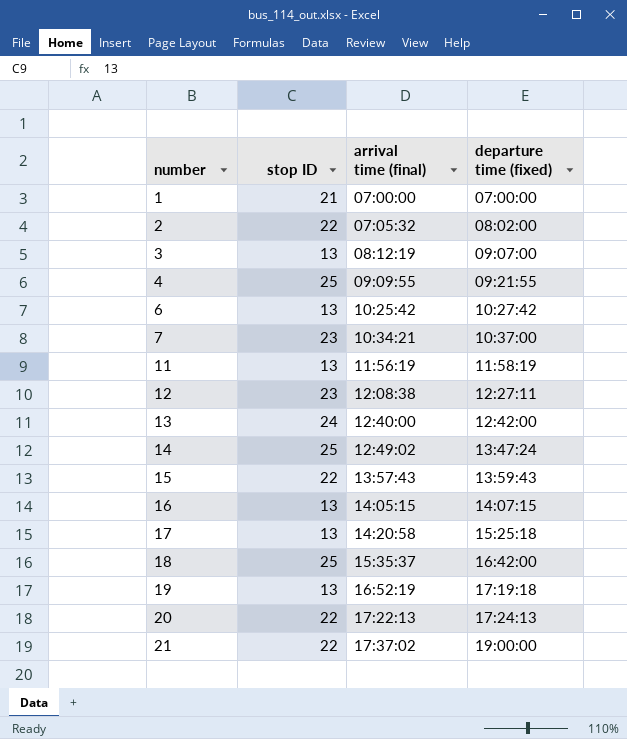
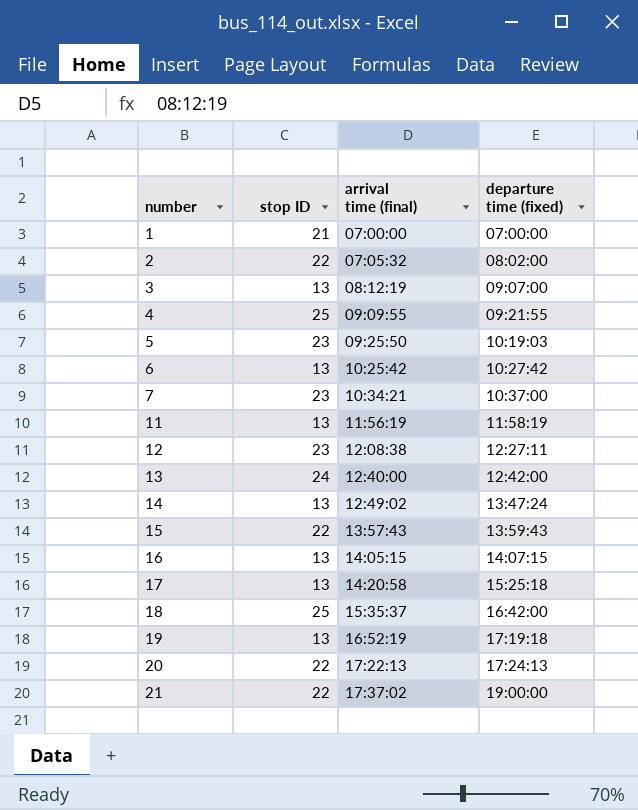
row 5: none -> 23 | 09:25:50 | 10:19:03
14 | stop ID: 25 -> 13

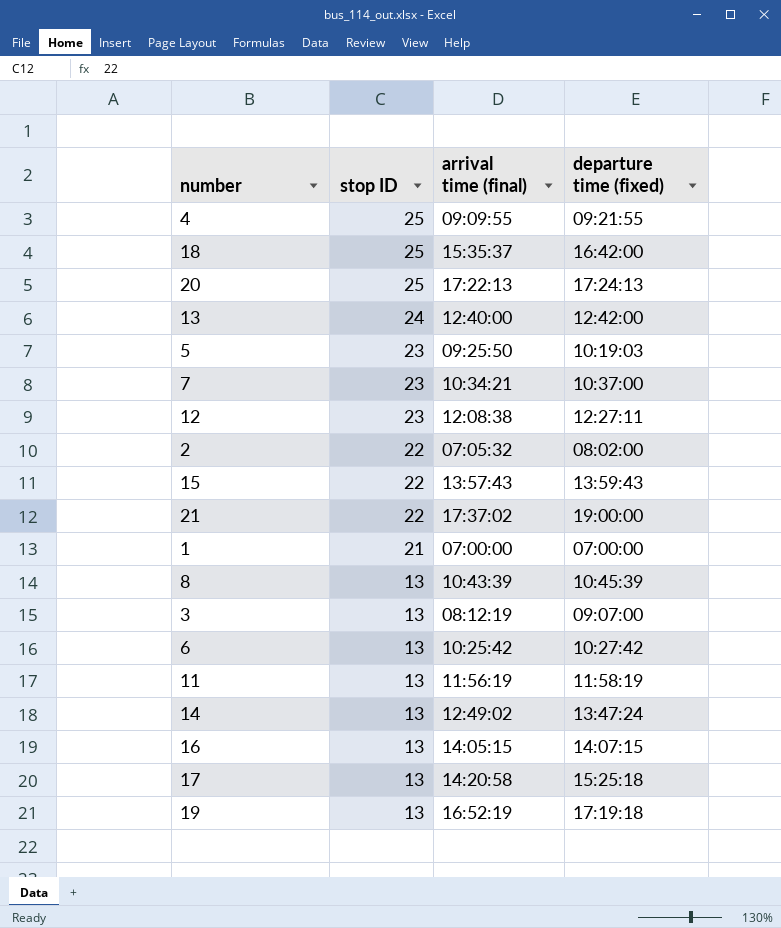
row order: number ascending -> stop ID descending
20 | stop ID: 22 -> 25
row 8: none -> 13 | 10:43:39 | 10:45:39

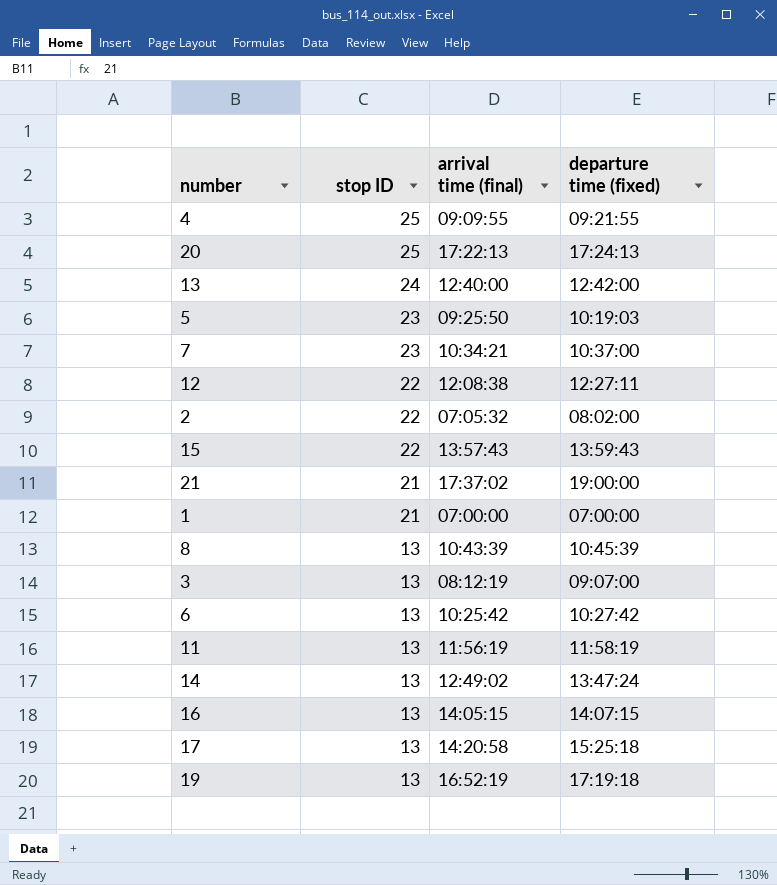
row 18: 25 | 15:35:37 | 16:42:00 -> none
12 | stop ID: 23 -> 22
21 | stop ID: 22 -> 21

